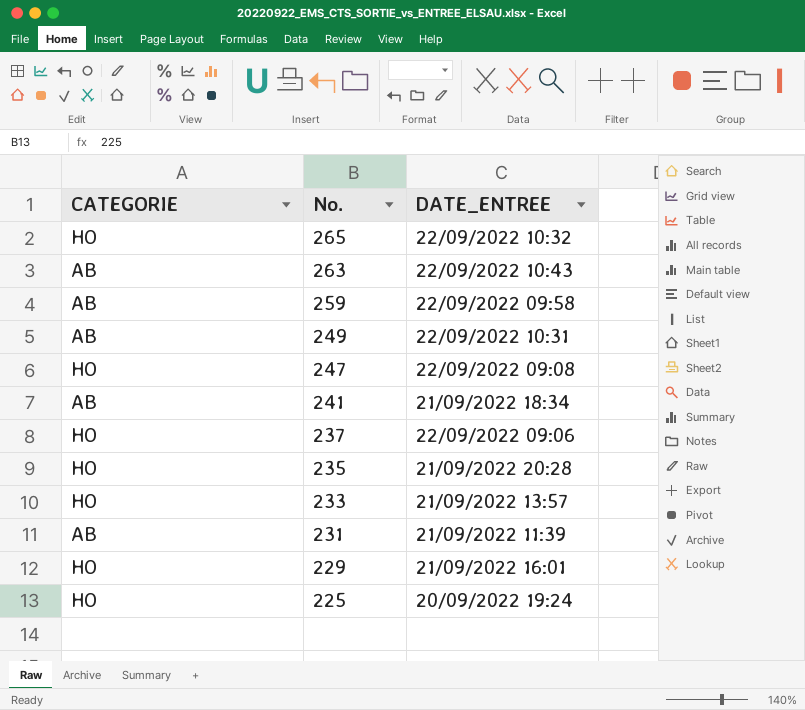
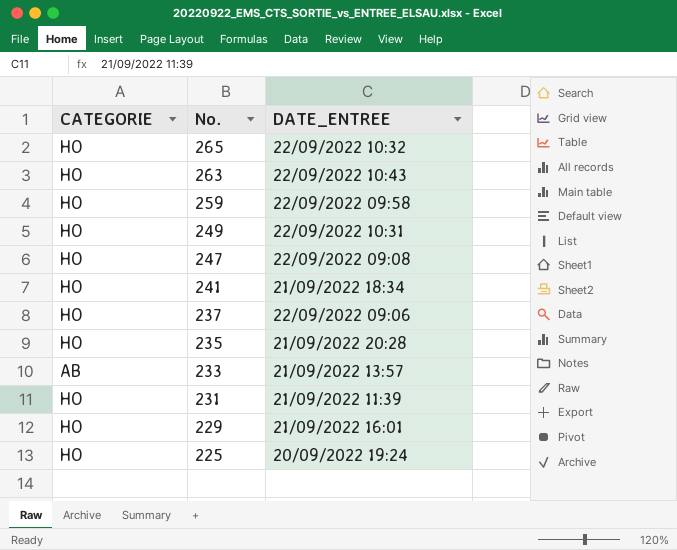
263 | CATEGORIE: AB -> HO
259 | CATEGORIE: AB -> HO
249 | CATEGORIE: AB -> HO
241 | CATEGORIE: AB -> HO
233 | CATEGORIE: HO -> AB
231 | CATEGORIE: AB -> HO

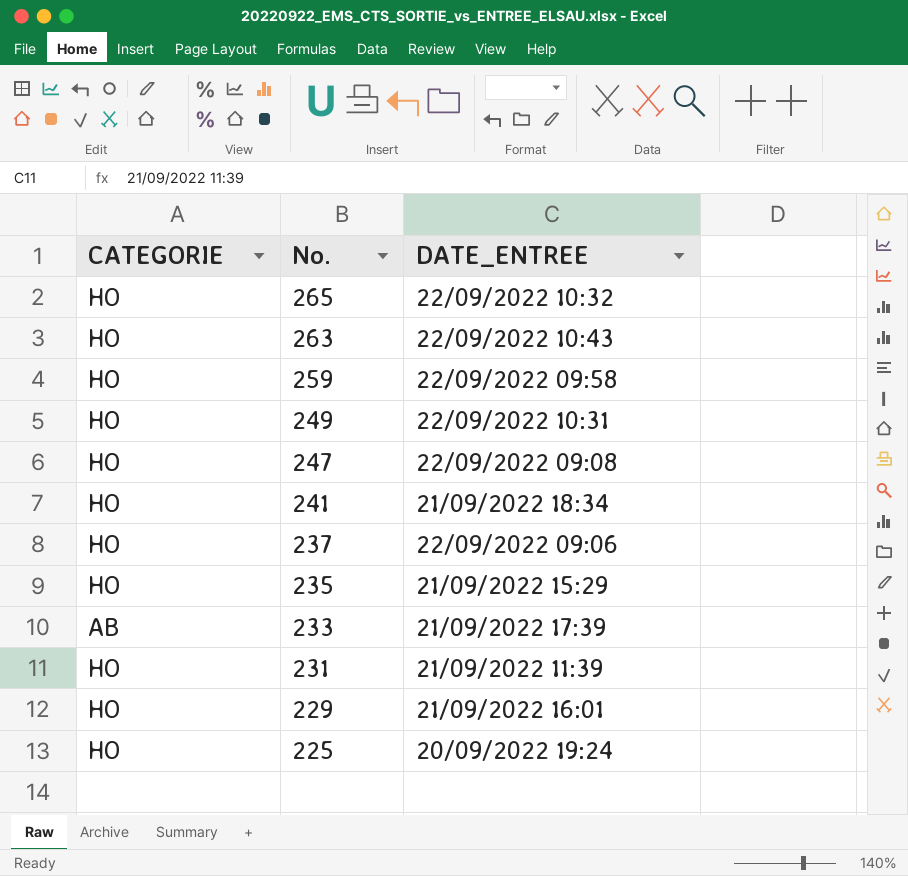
235 | DATE_ENTREE: 21/09/2022 20:28 -> 21/09/2022 15:29
233 | DATE_ENTREE: 21/09/2022 13:57 -> 21/09/2022 17:39

